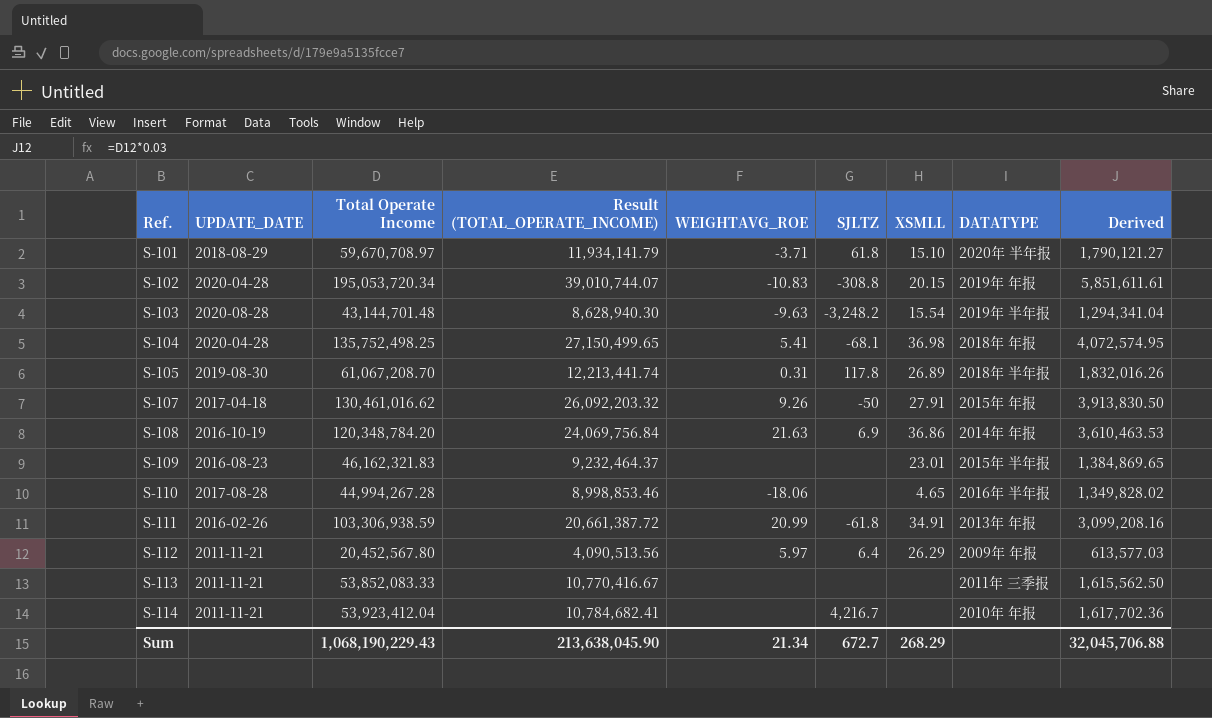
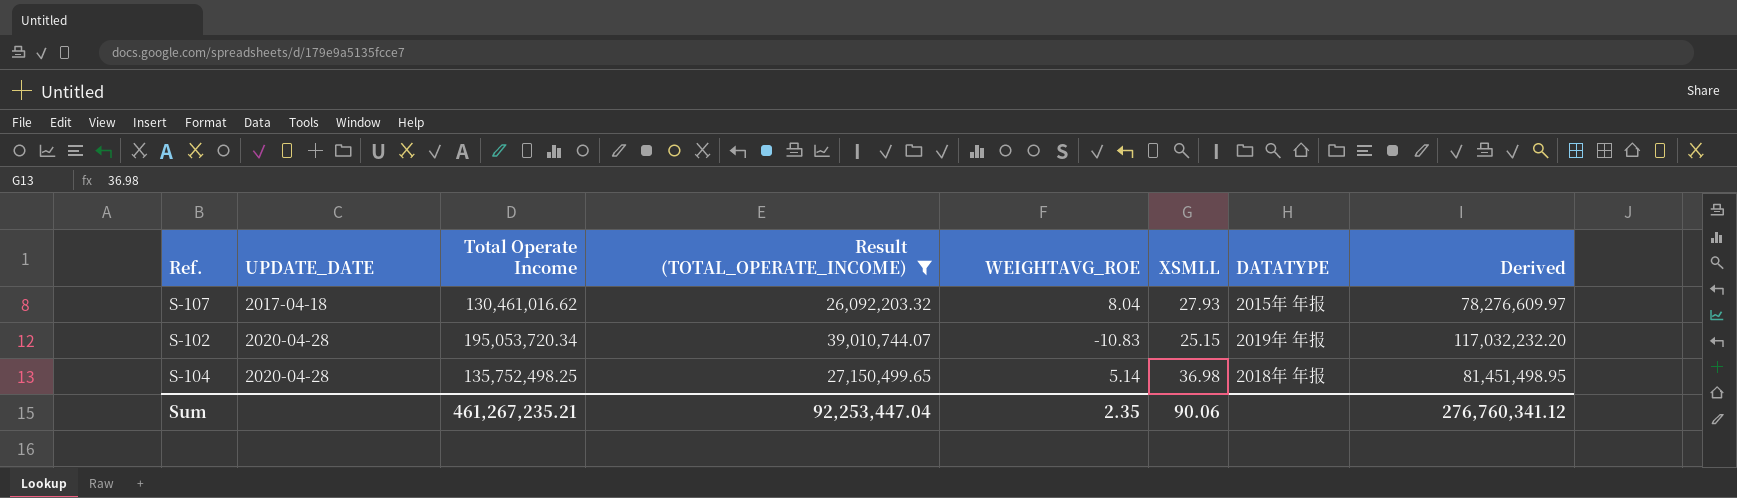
filter: none -> Result (TOTAL_OPERATE_INCOME) >= 26,092,203.32
row order: Ref. ascending -> UPDATE_DATE ascending
column SJLTZ | position: 6 -> none
column Derived | formula: [Total Operate Income] * 0.03 -> [Total Operate Income] * 0.6
S-107 | WEIGHTAVG_ROE: 9.26 -> 8.04
S-107 | XSMLL: 27.91 -> 27.93
S-102 | XSMLL: 20.15 -> 25.15
S-104 | WEIGHTAVG_ROE: 5.41 -> 5.14
Sum | Total Operate Income: 1,068,190,229.43 -> 461,267,235.21
Sum | Result (TOTAL_OPERATE_INCOME): 213,638,045.90 -> 92,253,447.04
Sum | WEIGHTAVG_ROE: 21.34 -> 2.35
Sum | XSMLL: 268.29 -> 90.06
Sum | Derived: 32,045,706.88 -> 276,760,341.12

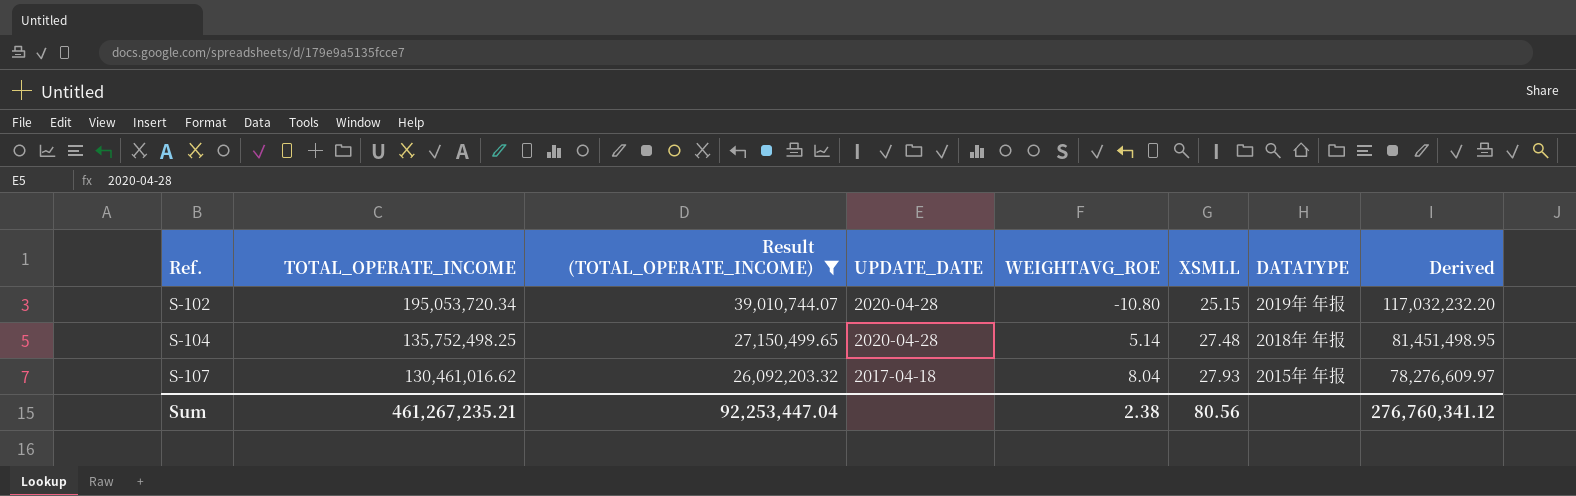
row order: UPDATE_DATE ascending -> Ref. ascending
column name: Total Operate Income -> TOTAL_OPERATE_INCOME
column UPDATE_DATE | position: 2 -> 4
S-102 | WEIGHTAVG_ROE: -10.83 -> -10.80
S-104 | XSMLL: 36.98 -> 27.48
Sum | WEIGHTAVG_ROE: 2.35 -> 2.38
Sum | XSMLL: 90.06 -> 80.56

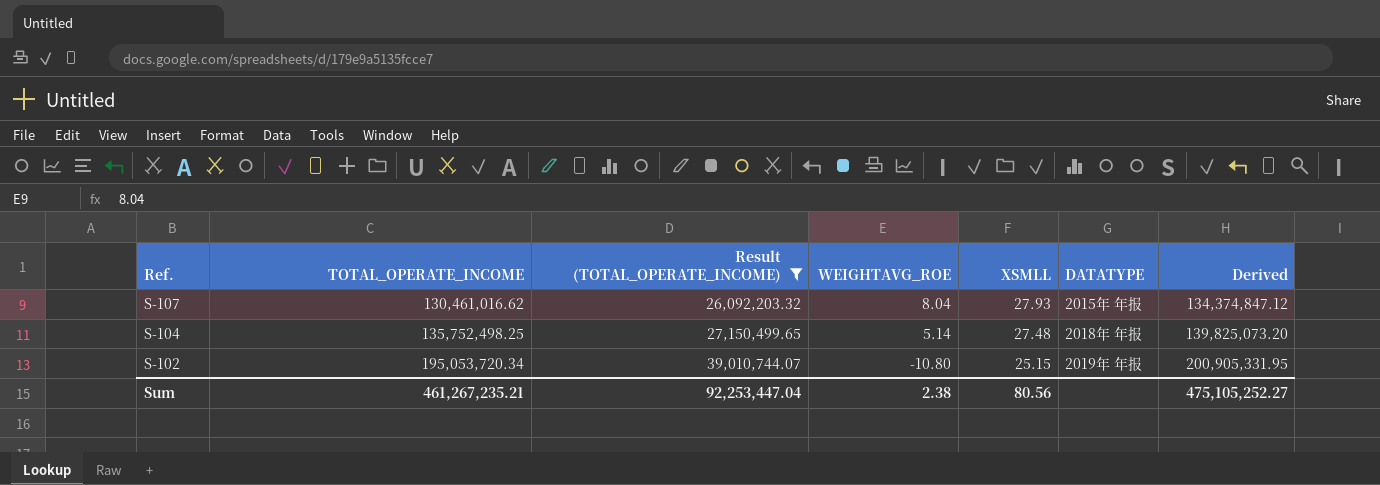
row order: Ref. ascending -> Ref. descending
column UPDATE_DATE | position: 4 -> none
column Derived | formula: [TOTAL_OPERATE_INCOME] * 0.6 -> [TOTAL_OPERATE_INCOME] * 1.03
Sum | Derived: 276,760,341.12 -> 475,105,252.27

